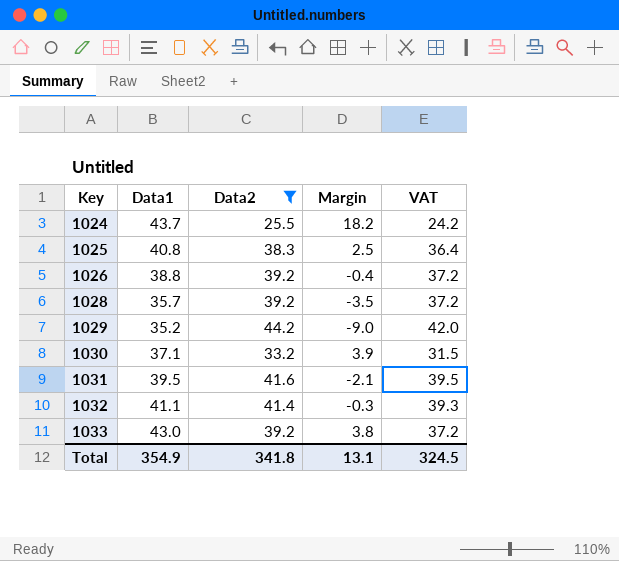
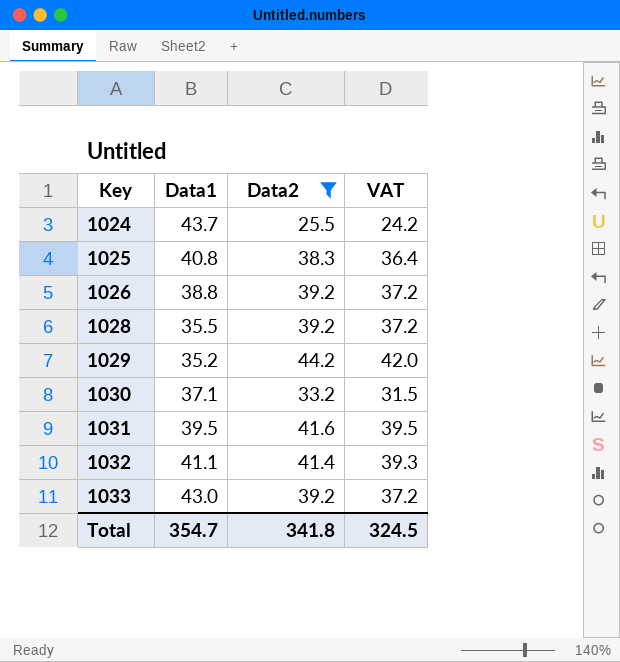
column Margin | formula: [Data1] - [Data2] -> none
1028 | Data1: 35.7 -> 35.5
Total | Data1: 354.9 -> 354.7

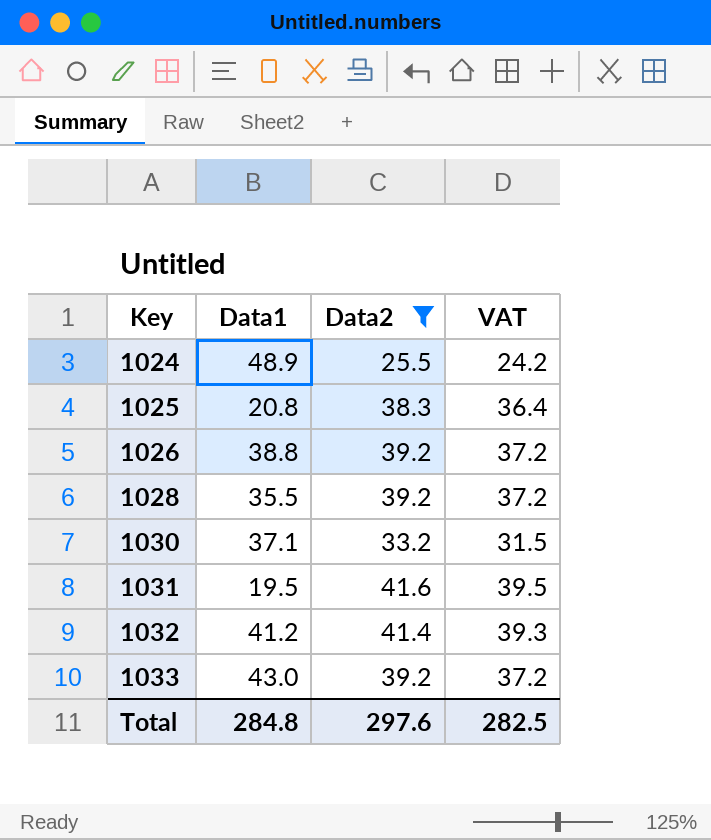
row 1029: 35.2 | 44.2 | 42.0 -> none
1024 | Data1: 43.7 -> 48.9
1025 | Data1: 40.8 -> 20.8
1031 | Data1: 39.5 -> 19.5
1032 | Data1: 41.1 -> 41.2
Total | Data1: 354.7 -> 284.8
Total | Data2: 341.8 -> 297.6
Total | VAT: 324.5 -> 282.5

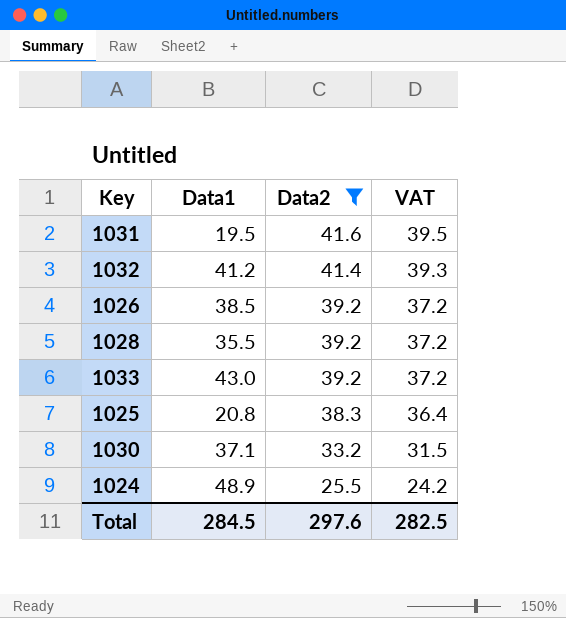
row order: Key ascending -> Data2 descending
1026 | Data1: 38.8 -> 38.5
Total | Data1: 284.8 -> 284.5

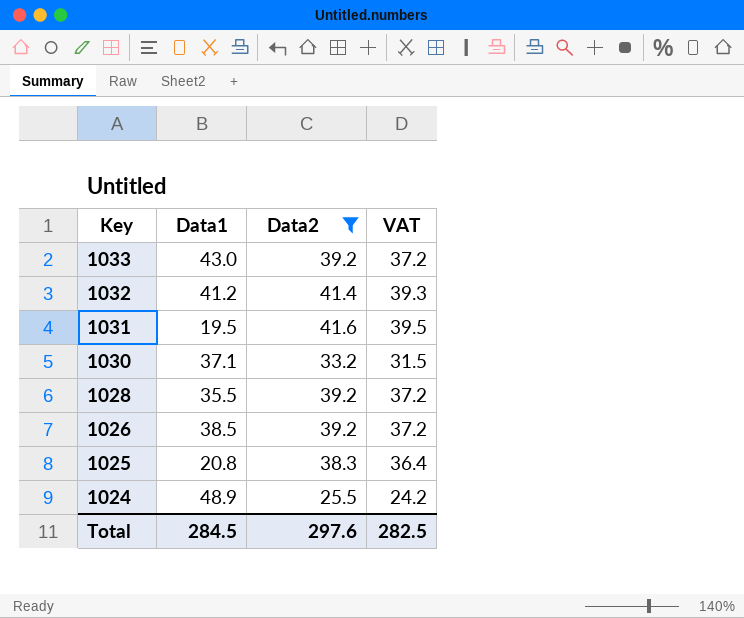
row order: Data2 descending -> Key descending

